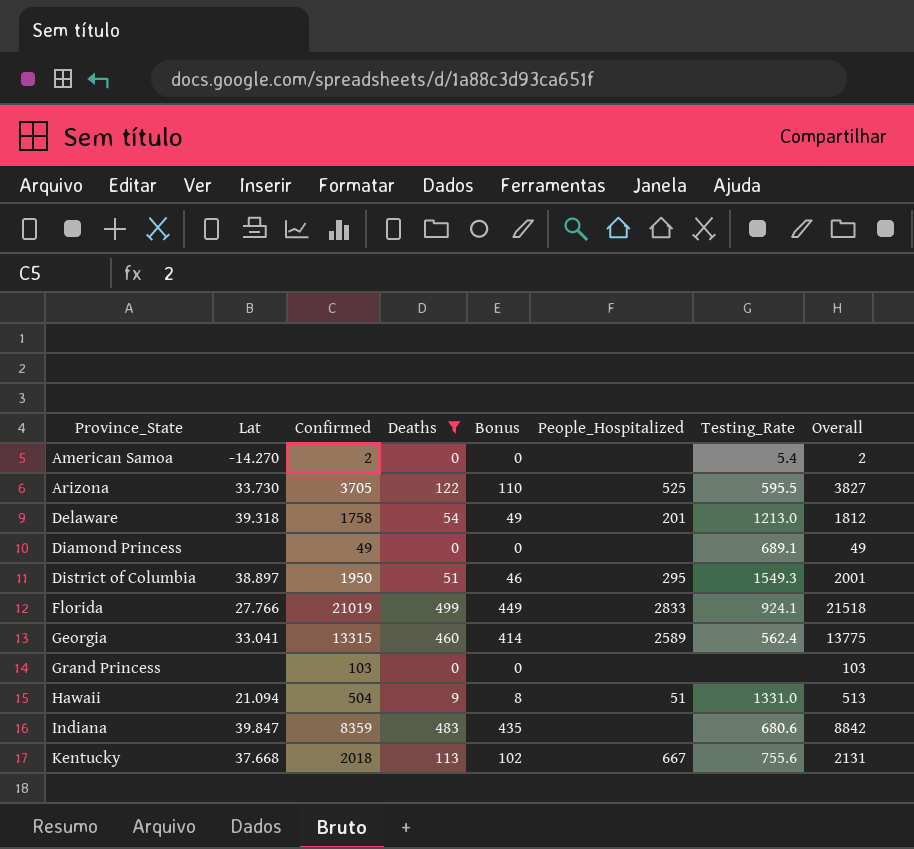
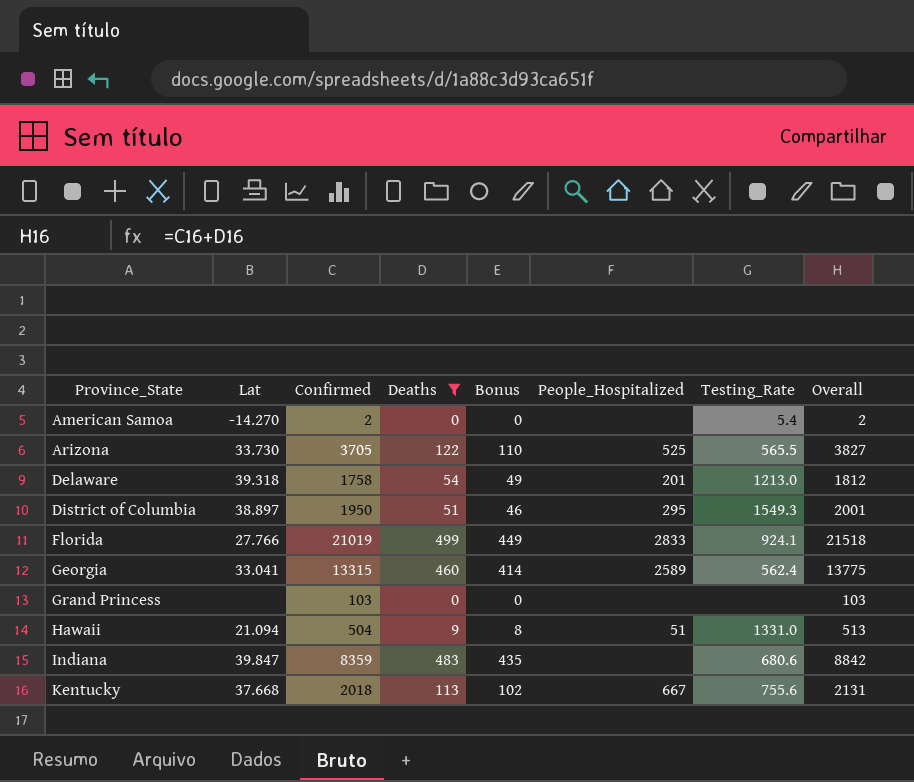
row Diamond Princess: none | 49 | 0 | 0 | none | 689.1 | 49 -> none
Arizona | Testing_Rate: 595.5 -> 565.5

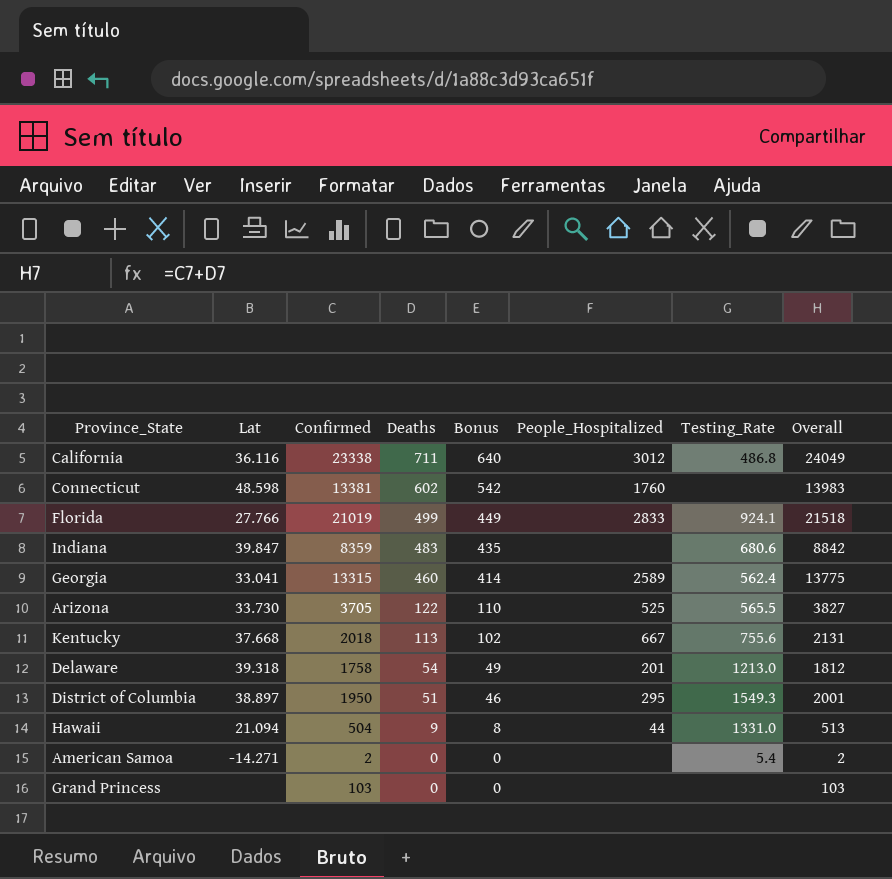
filter: Deaths <= 499 -> none
row order: Province_State ascending -> Deaths descending
Hawaii | People_Hospitalized: 51 -> 44
American Samoa | Lat: -14.270 -> -14.271

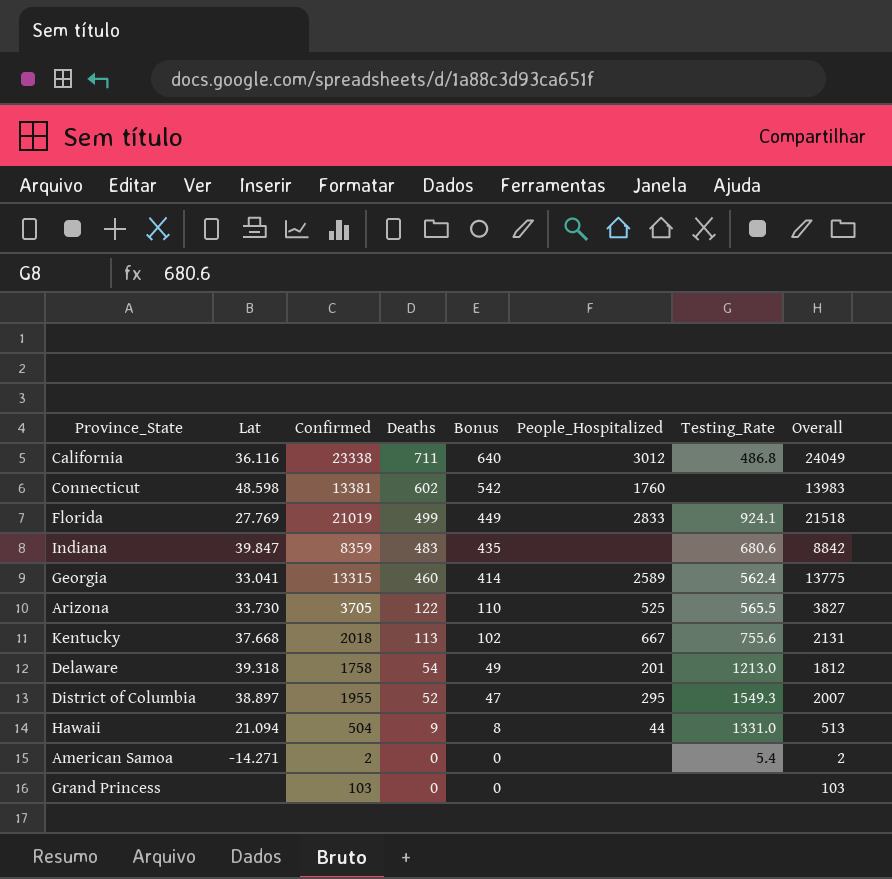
Florida | Lat: 27.766 -> 27.769
District of Columbia | Confirmed: 1950 -> 1955
District of Columbia | Deaths: 51 -> 52
District of Columbia | Bonus: 46 -> 47
District of Columbia | Overall: 2001 -> 2007

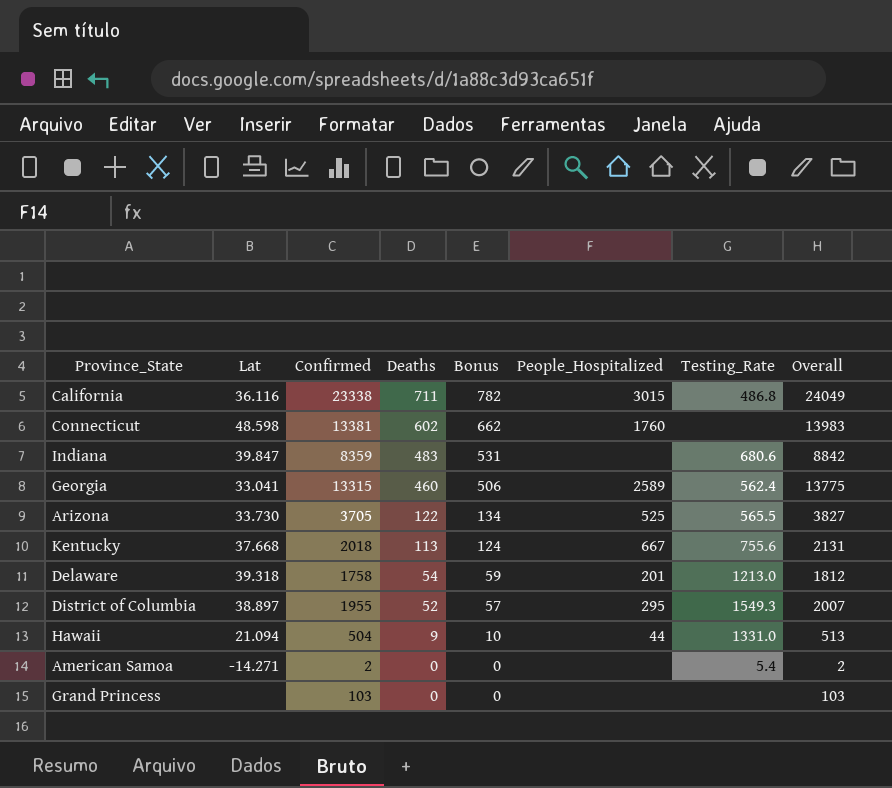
column Bonus | formula: [Deaths] * 0.9 -> [Deaths] * 1.1
row Florida: 27.769 | 21019 | 499 | 449 | 2833 | 924.1 | 21518 -> none
California | People_Hospitalized: 3012 -> 3015

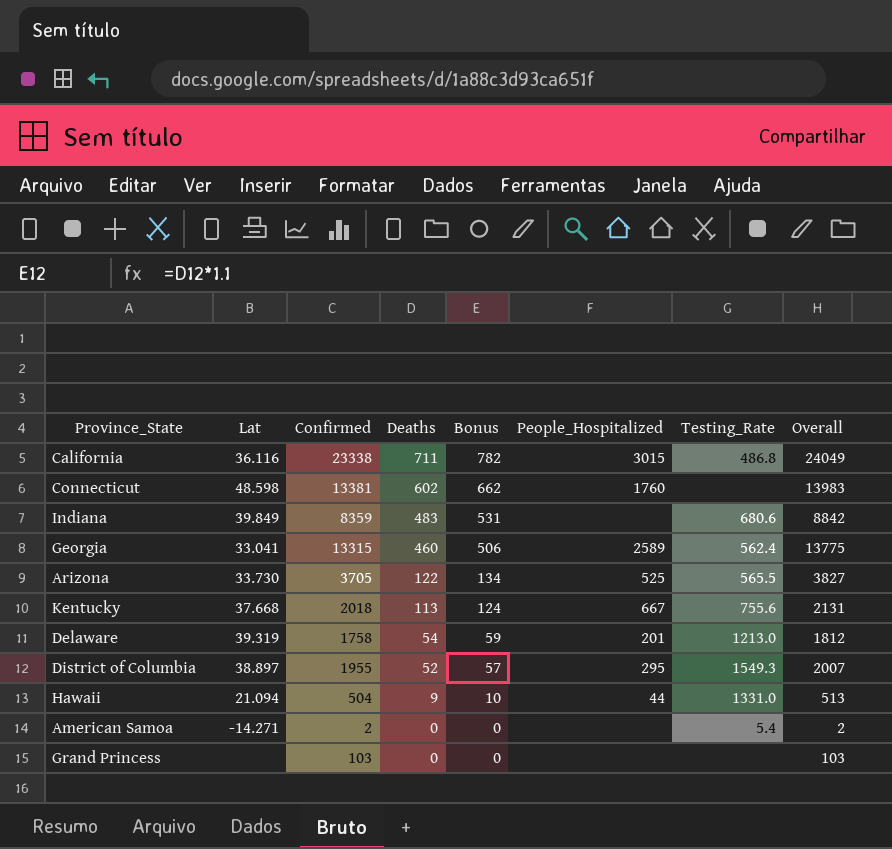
Indiana | Lat: 39.847 -> 39.849
Delaware | Lat: 39.318 -> 39.319

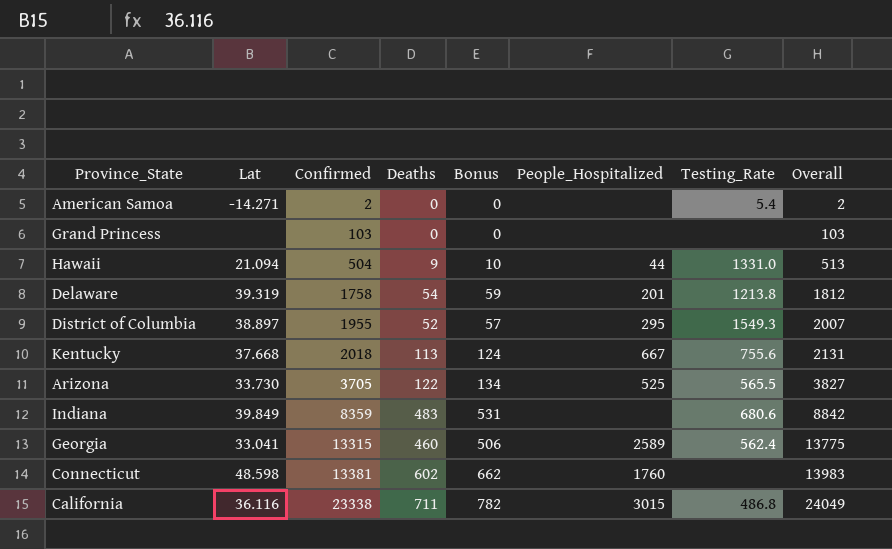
row order: Deaths descending -> Confirmed ascending
Delaware | Testing_Rate: 1213.0 -> 1213.8

